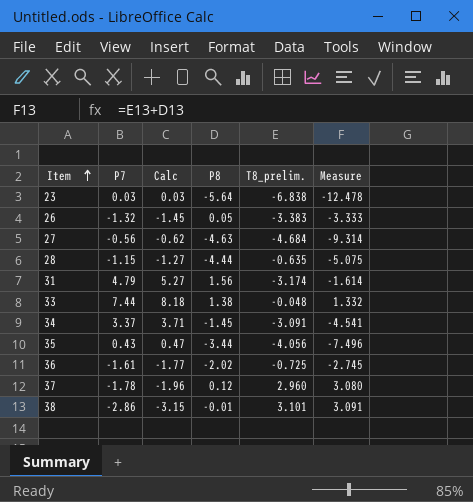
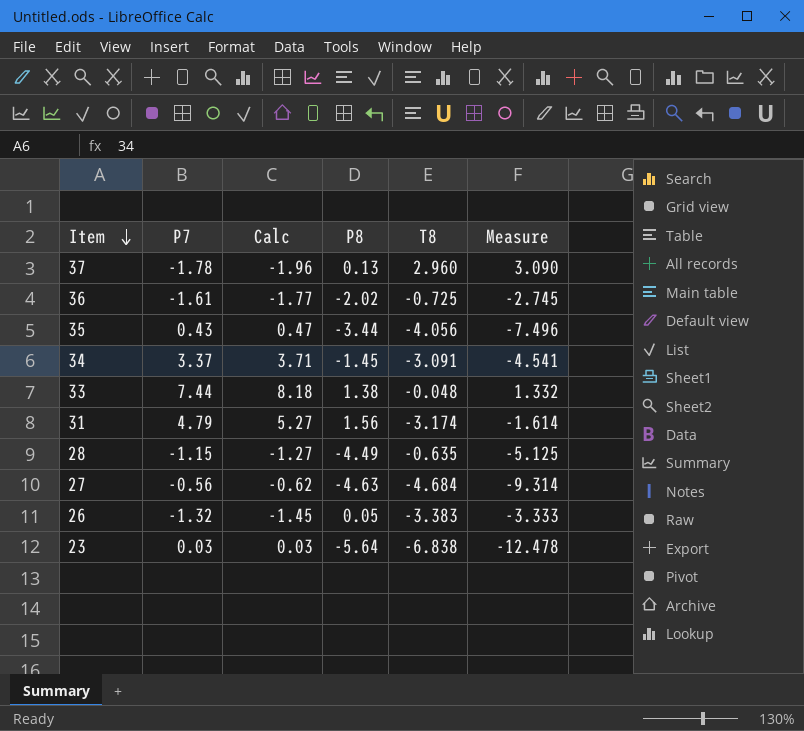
row order: Item ascending -> Item descending
column name: T8_prelim. -> T8
row 38: -2.86 | -3.15 | -0.01 | 3.101 | 3.091 -> none
37 | P8: 0.12 -> 0.13
37 | Measure: 3.080 -> 3.090
28 | P8: -4.44 -> -4.49
28 | Measure: -5.075 -> -5.125

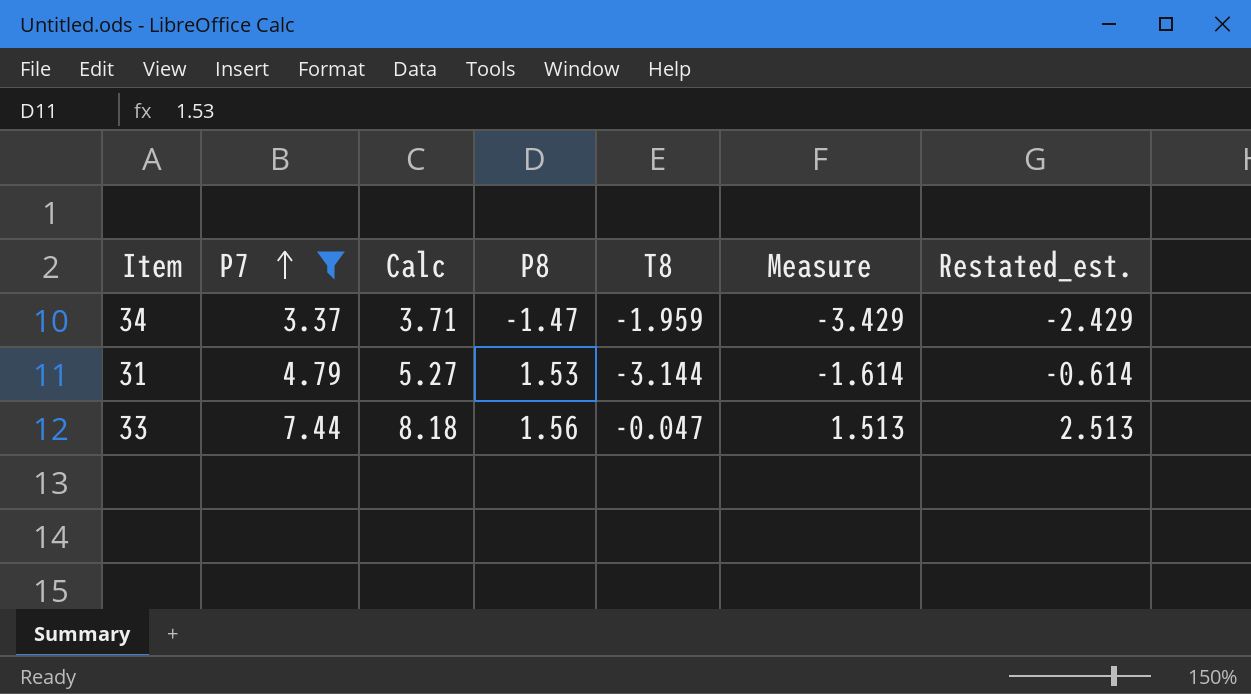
filter: none -> P7 >= 3.37
row order: Item descending -> P7 ascending
column Restated_est. | formula: none -> [Measure] + 1
34 | P8: -1.45 -> -1.47
34 | T8: -3.091 -> -1.959
34 | Measure: -4.541 -> -3.429
31 | P8: 1.56 -> 1.53
31 | T8: -3.174 -> -3.144
33 | P8: 1.38 -> 1.56
33 | T8: -0.048 -> -0.047
33 | Measure: 1.332 -> 1.513

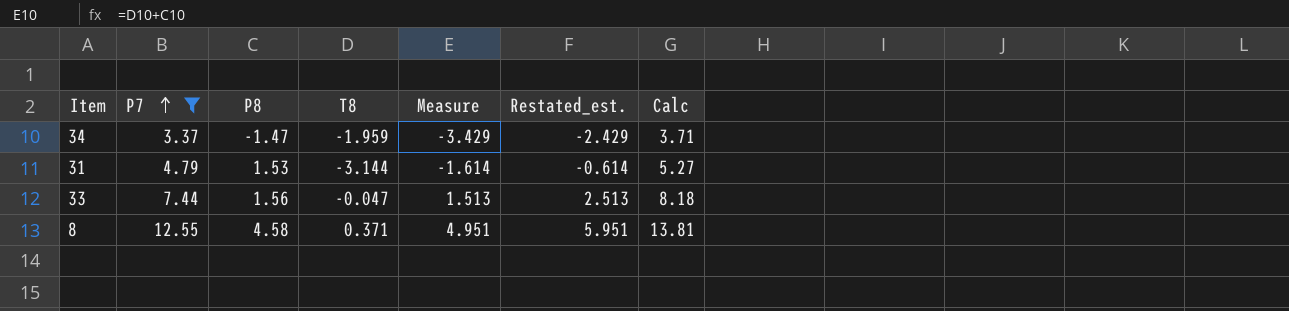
column Calc | position: 3 -> 7
row 8: none -> 12.55 | 4.58 | 0.371 | 4.951 | 5.951 | 13.81

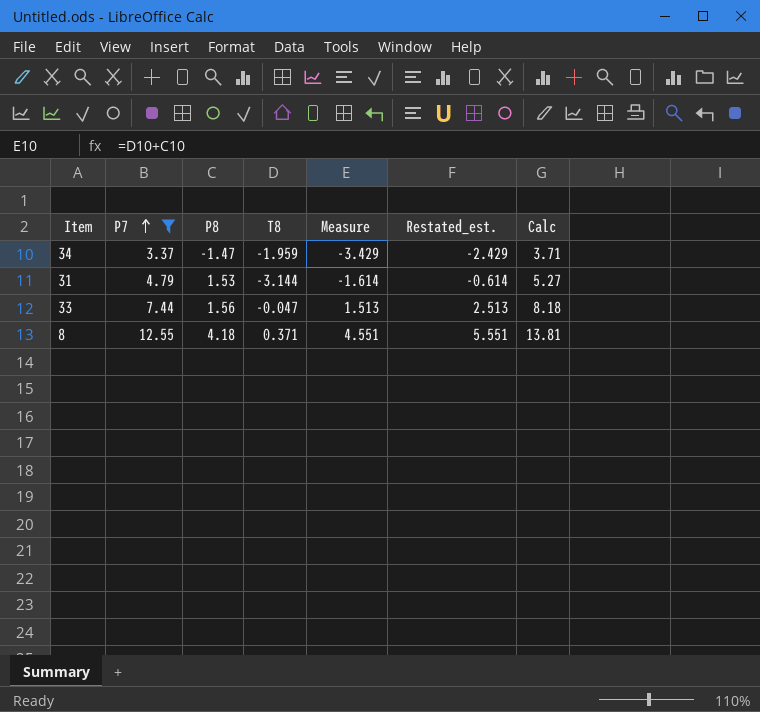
8 | P8: 4.58 -> 4.18
8 | Measure: 4.951 -> 4.551
8 | Restated_est.: 5.951 -> 5.551

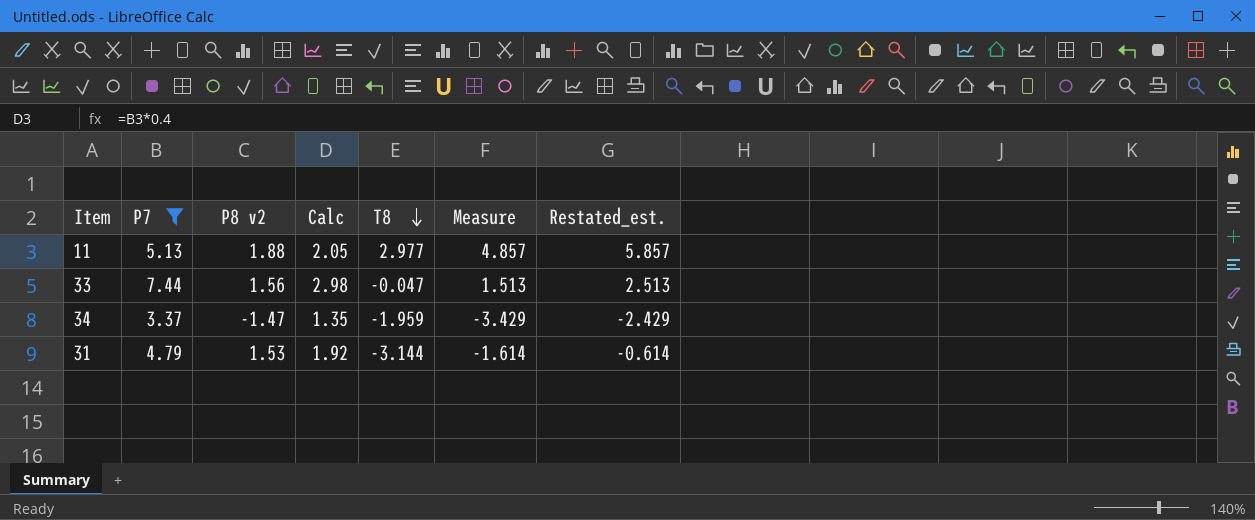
row order: P7 ascending -> T8 descending
column name: P8 -> P8 v2
column Calc | formula: [P7] * 1.1 -> [P7] * 0.4
column Calc | position: 7 -> 4
row 8: 12.55 | 4.18 | 0.371 | 4.551 | 5.551 | 13.81 -> none
row 11: none -> 5.13 | 1.88 | 2.05 | 2.977 | 4.857 | 5.857

